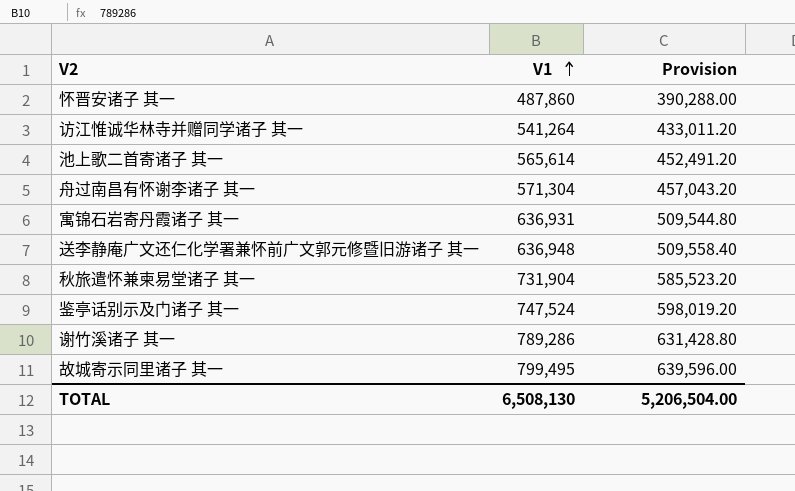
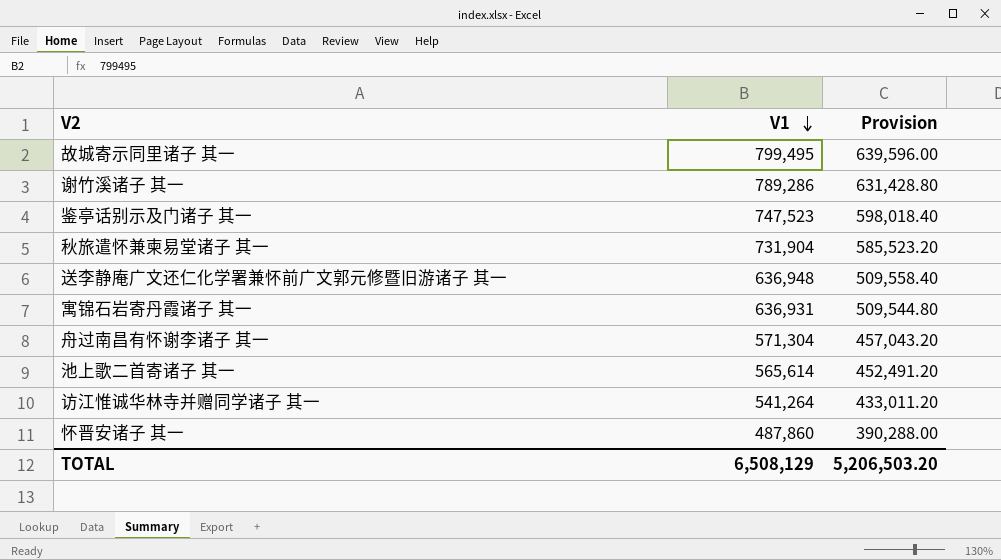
row order: V1 ascending -> V1 descending
鉴亭话别示及门诸子 其一 | V1: 747,524 -> 747,523
鉴亭话别示及门诸子 其一 | Provision: 598,019.20 -> 598,018.40
TOTAL | V1: 6,508,130 -> 6,508,129
TOTAL | Provision: 5,206,504.00 -> 5,206,503.20

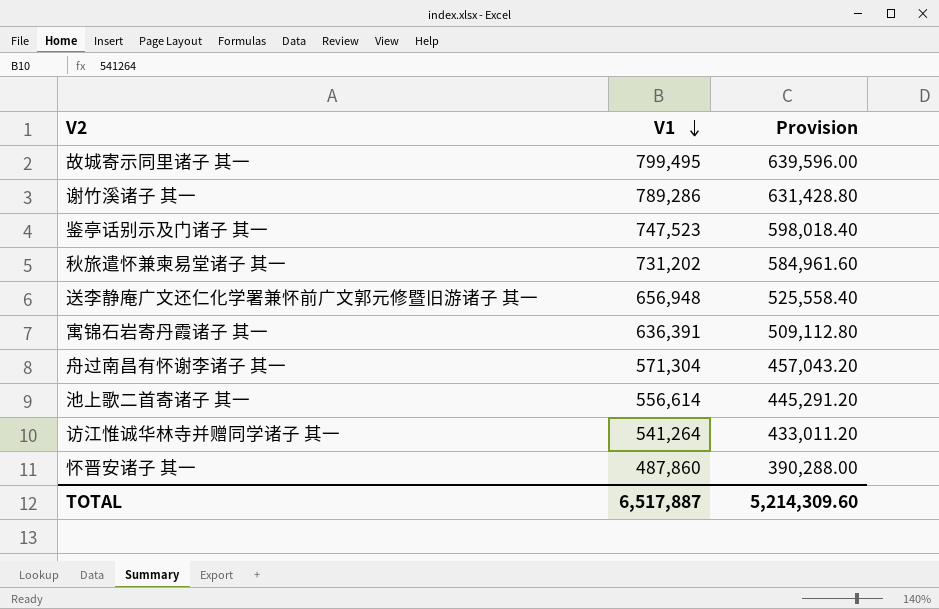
秋旅遣怀兼柬易堂诸子 其一 | V1: 731,904 -> 731,202
秋旅遣怀兼柬易堂诸子 其一 | Provision: 585,523.20 -> 584,961.60
送李静庵广文还仁化学署兼怀前广文郭元修暨旧游诸子 其一 | V1: 636,948 -> 656,948
送李静庵广文还仁化学署兼怀前广文郭元修暨旧游诸子 其一 | Provision: 509,558.40 -> 525,558.40
寓锦石岩寄丹霞诸子 其一 | V1: 636,931 -> 636,391
寓锦石岩寄丹霞诸子 其一 | Provision: 509,544.80 -> 509,112.80
池上歌二首寄诸子 其一 | V1: 565,614 -> 556,614
池上歌二首寄诸子 其一 | Provision: 452,491.20 -> 445,291.20
TOTAL | V1: 6,508,129 -> 6,517,887
TOTAL | Provision: 5,206,503.20 -> 5,214,309.60

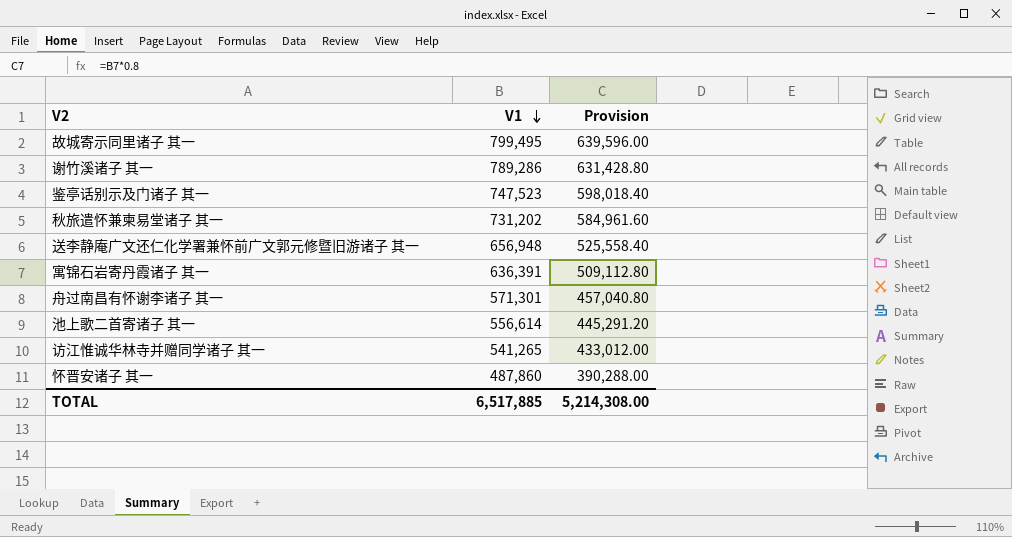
舟过南昌有怀谢李诸子 其一 | V1: 571,304 -> 571,301
舟过南昌有怀谢李诸子 其一 | Provision: 457,043.20 -> 457,040.80
访江惟诚华林寺并赠同学诸子 其一 | V1: 541,264 -> 541,265
访江惟诚华林寺并赠同学诸子 其一 | Provision: 433,011.20 -> 433,012.00
TOTAL | V1: 6,517,887 -> 6,517,885
TOTAL | Provision: 5,214,309.60 -> 5,214,308.00

